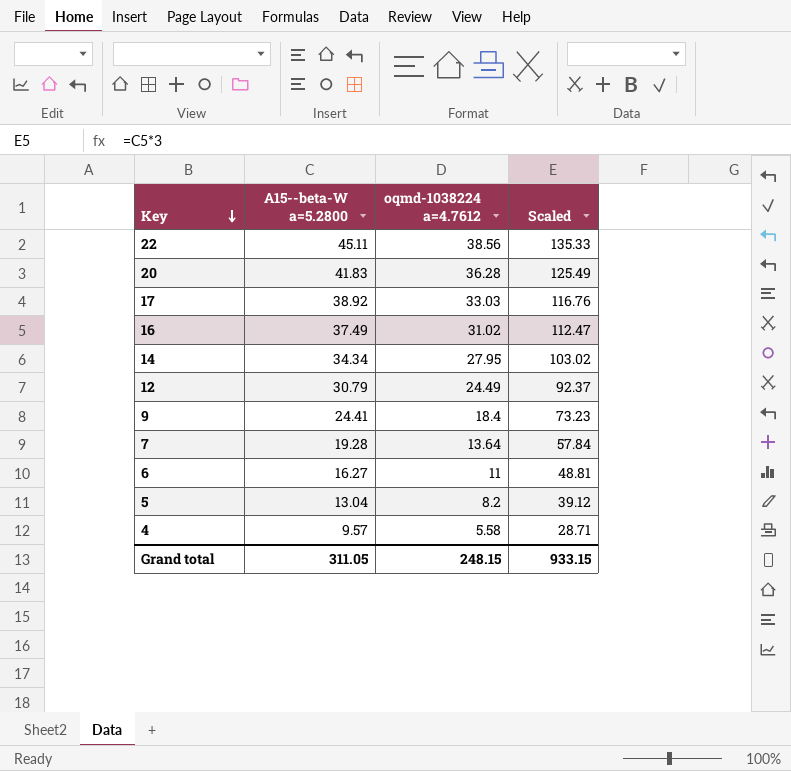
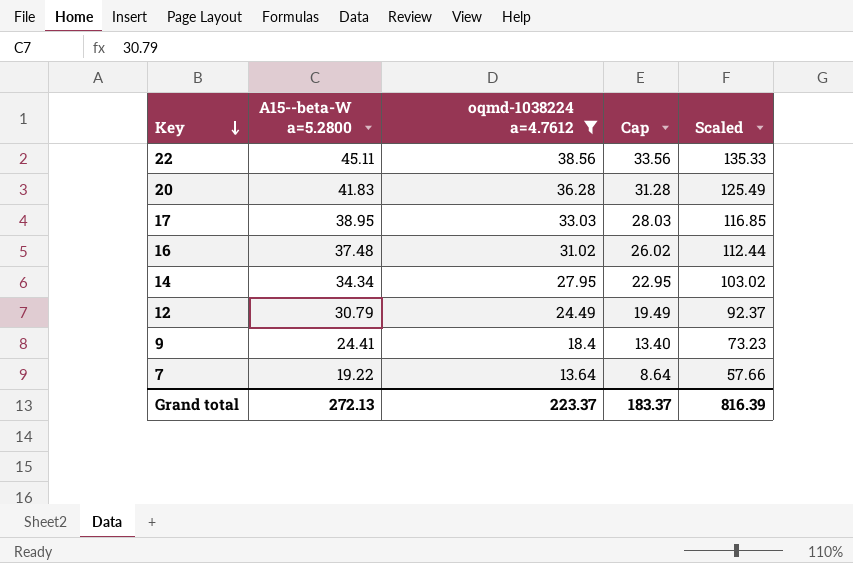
filter: none -> oqmd-1038224 a=4.7612 >= 13.64
column Cap | formula: none -> [oqmd-1038224 a=4.7612] - 5
17 | A15--beta-W a=5.2800: 38.92 -> 38.95
17 | Scaled: 116.76 -> 116.85
16 | A15--beta-W a=5.2800: 37.49 -> 37.48
16 | Scaled: 112.47 -> 112.44
7 | A15--beta-W a=5.2800: 19.28 -> 19.22
7 | Scaled: 57.84 -> 57.66
Grand total | A15--beta-W a=5.2800: 311.05 -> 272.13
Grand total | oqmd-1038224 a=4.7612: 248.15 -> 223.37
Grand total | Scaled: 933.15 -> 816.39

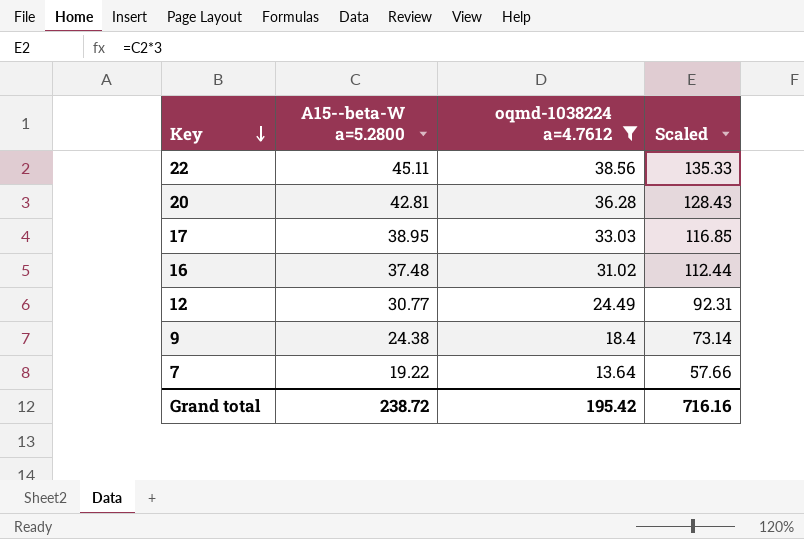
column Cap | formula: [oqmd-1038224 a=4.7612] - 5 -> none
row 14: 34.34 | 27.95 | 22.95 | 103.02 -> none
20 | A15--beta-W a=5.2800: 41.83 -> 42.81
20 | Scaled: 125.49 -> 128.43
12 | A15--beta-W a=5.2800: 30.79 -> 30.77
12 | Scaled: 92.37 -> 92.31
9 | A15--beta-W a=5.2800: 24.41 -> 24.38
9 | Scaled: 73.23 -> 73.14
Grand total | A15--beta-W a=5.2800: 272.13 -> 238.72
Grand total | oqmd-1038224 a=4.7612: 223.37 -> 195.42
Grand total | Scaled: 816.39 -> 716.16

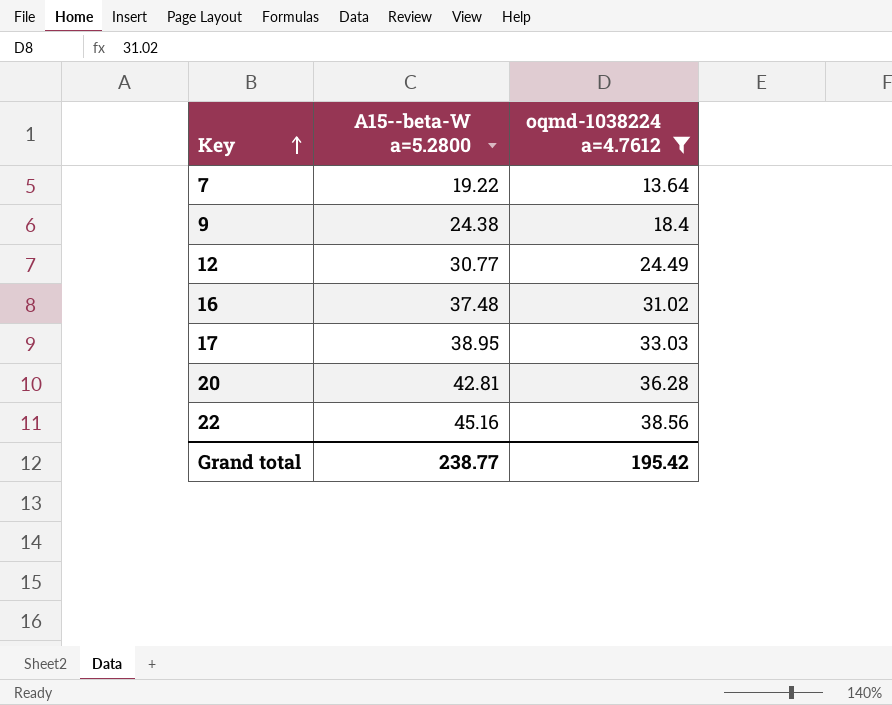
row order: Key descending -> Key ascending
column Scaled | formula: [A15--beta-W a=5.2800] * 3 -> none
22 | A15--beta-W a=5.2800: 45.11 -> 45.16
Grand total | A15--beta-W a=5.2800: 238.72 -> 238.77

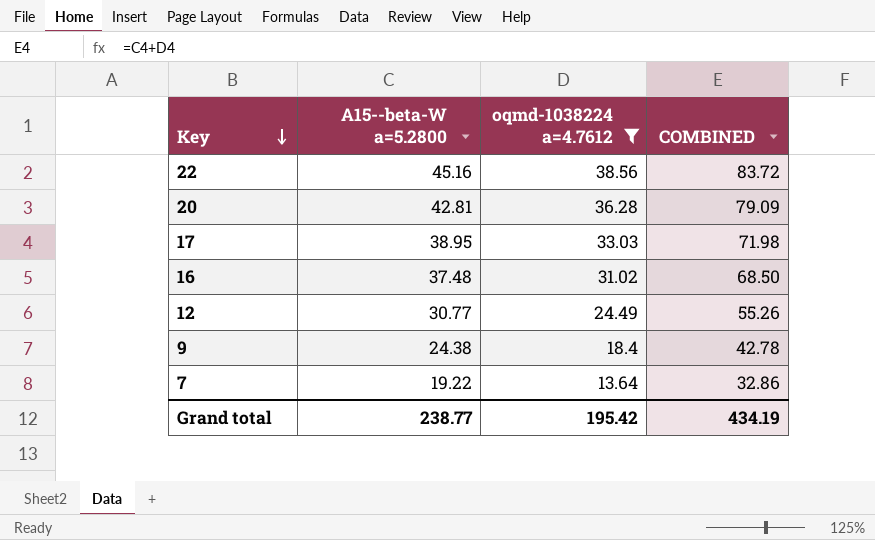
row order: Key ascending -> Key descending
column COMBINED | formula: none -> [A15--beta-W a=5.2800] + [oqmd-1038224 a=4.7612]

